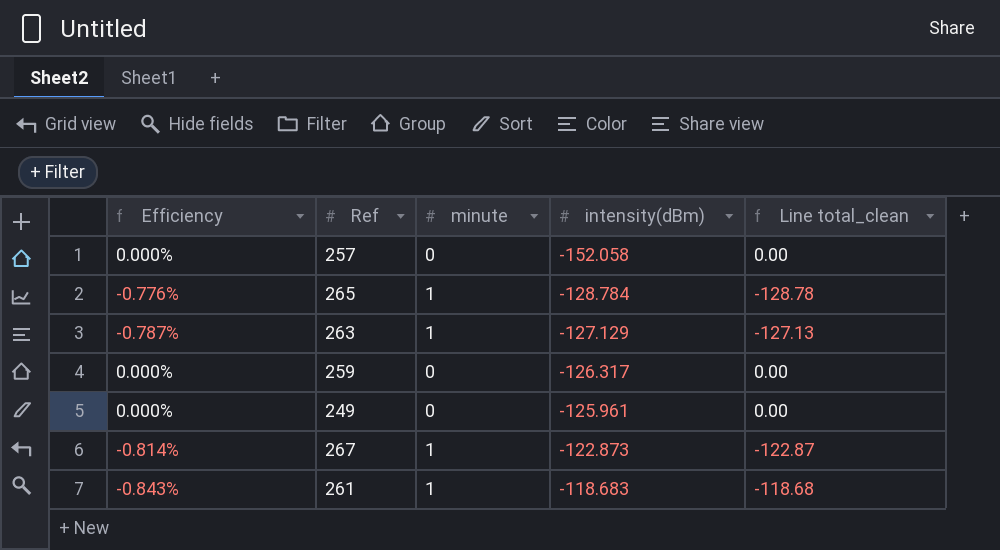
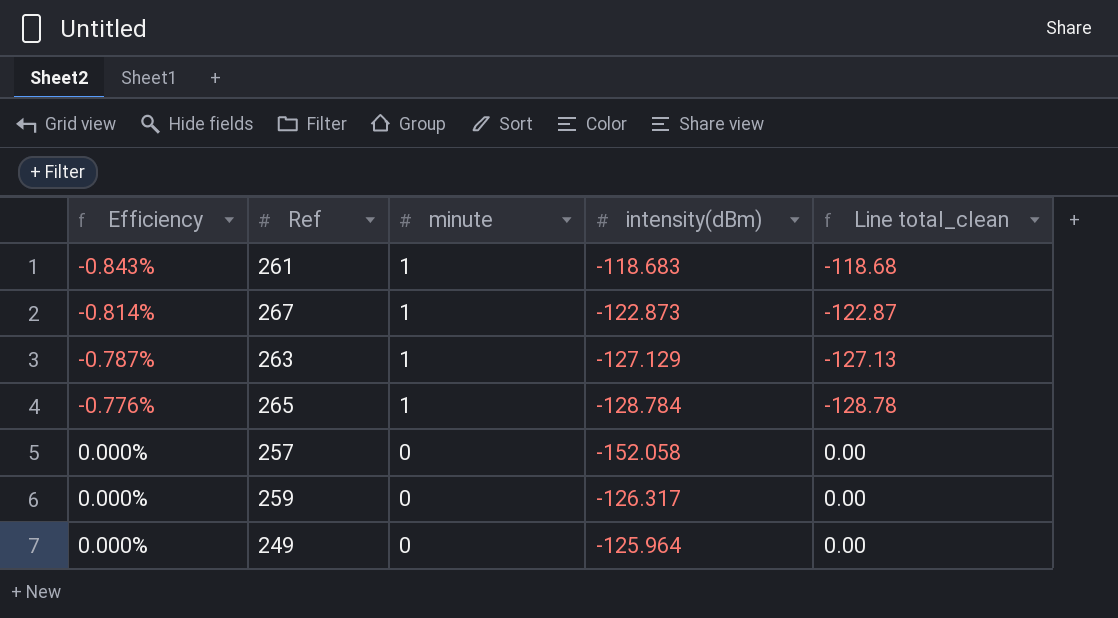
row order: intensity(dBm) ascending -> Efficiency ascending
249 | intensity(dBm): -125.961 -> -125.964

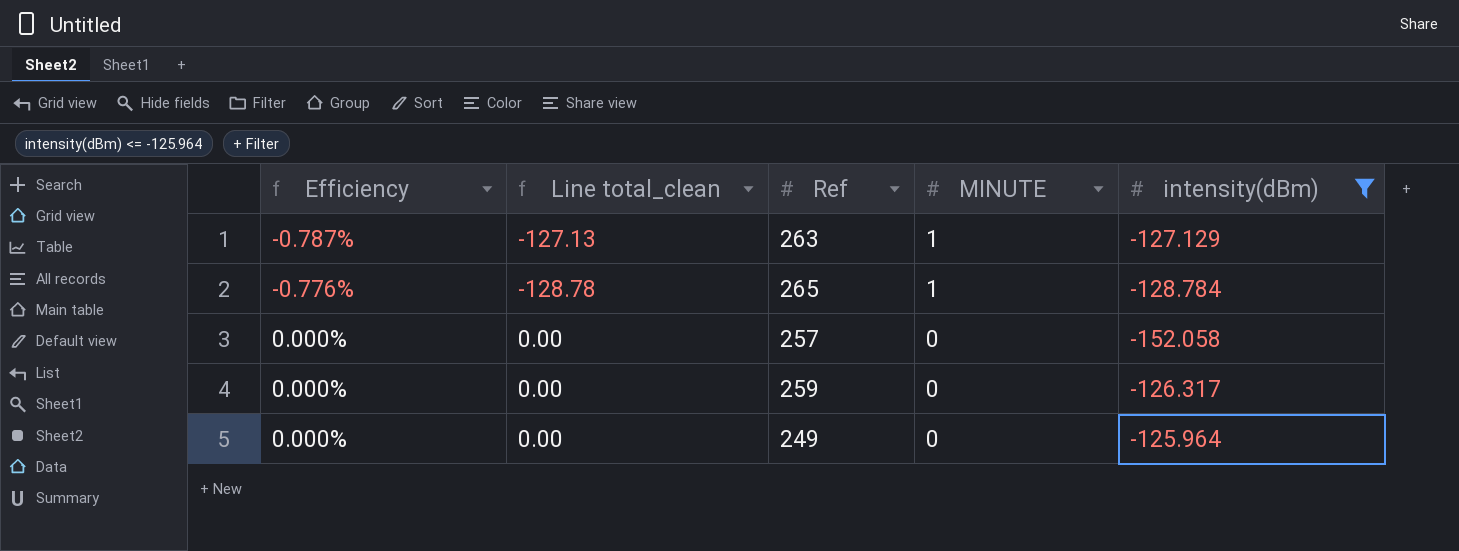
filter: none -> intensity(dBm) <= -125.964
column Line total_clean | position: 5 -> 2
column name: minute -> MINUTE

